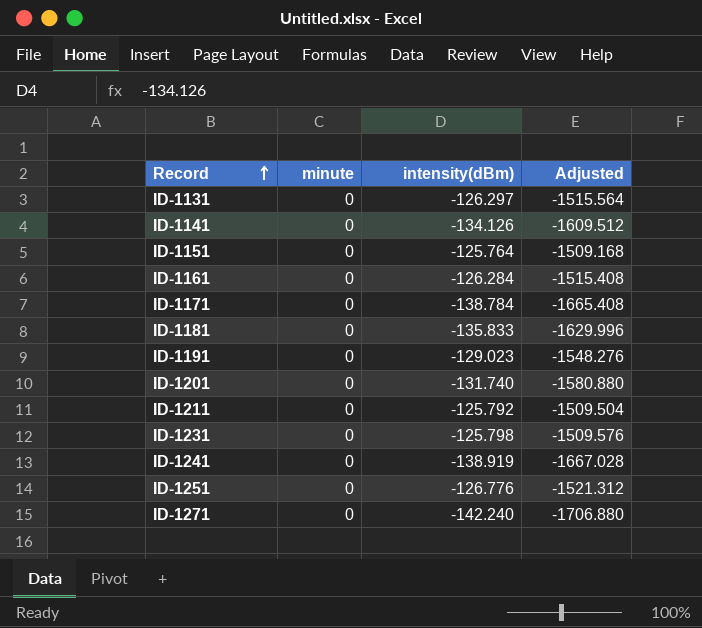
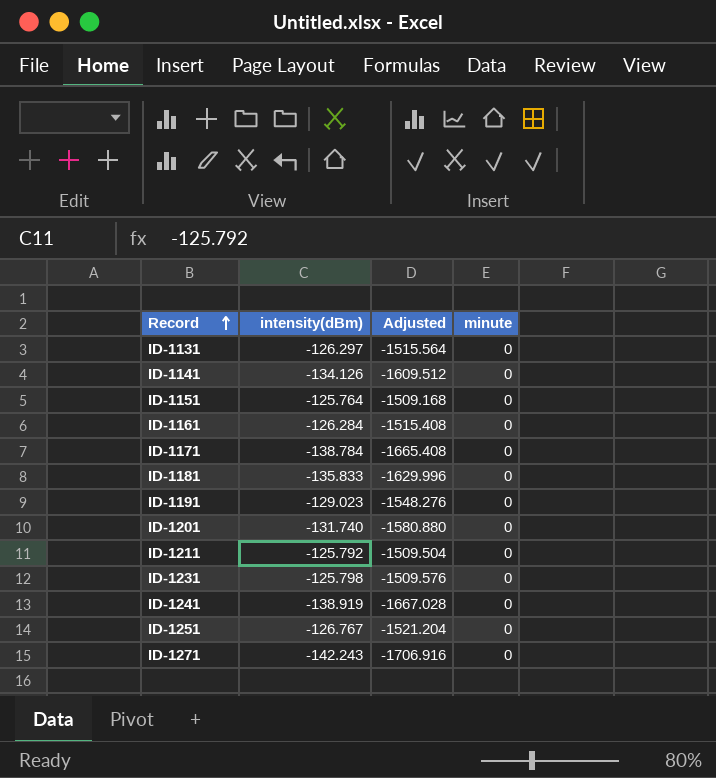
column minute | position: 2 -> 4
ID-1251 | intensity(dBm): -126.776 -> -126.767
ID-1251 | Adjusted: -1521.312 -> -1521.204
ID-1271 | intensity(dBm): -142.240 -> -142.243
ID-1271 | Adjusted: -1706.880 -> -1706.916

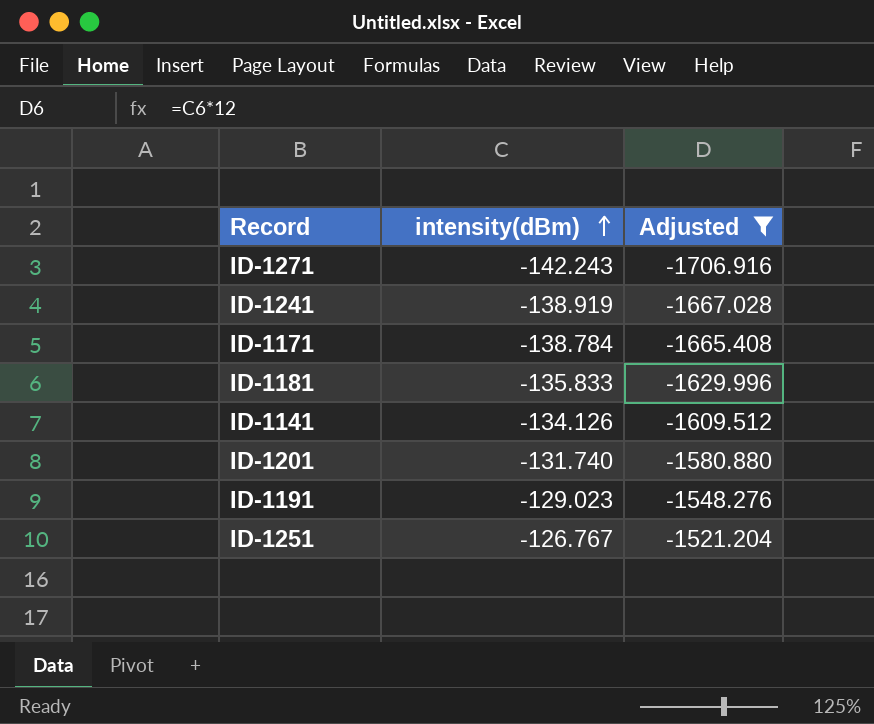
filter: none -> Adjusted <= -1521.204
row order: Record ascending -> intensity(dBm) ascending
column minute | position: 4 -> none

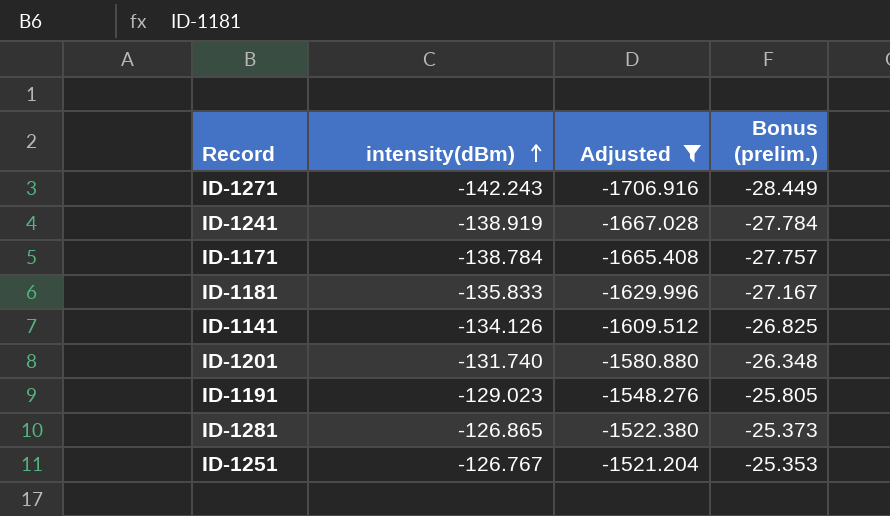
column Bonus (prelim.) | formula: none -> [intensity(dBm)] * 0.2
row ID-1281: none -> -126.865 | -1522.380 | -25.373

